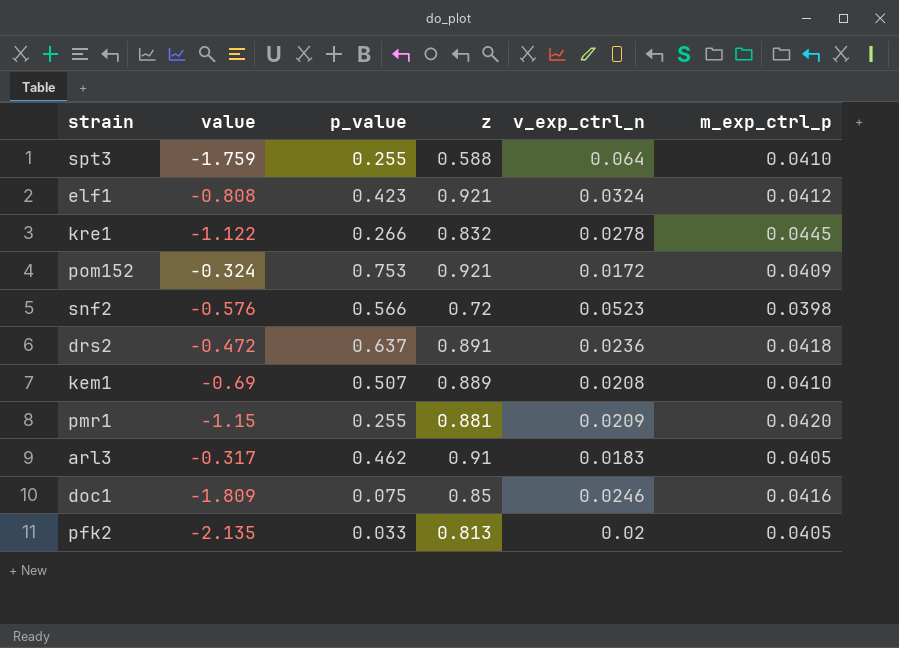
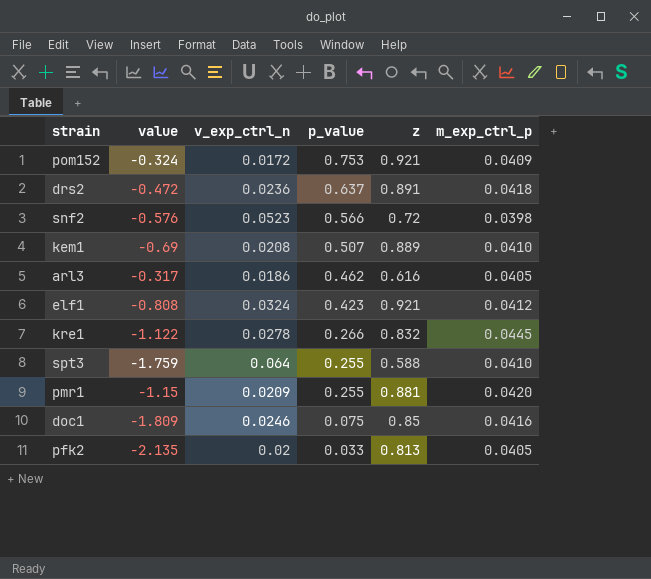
row order: none -> p_value descending
column v_exp_ctrl_n | position: 5 -> 3
arl3 | v_exp_ctrl_n: 0.0183 -> 0.0186
arl3 | z: 0.91 -> 0.616

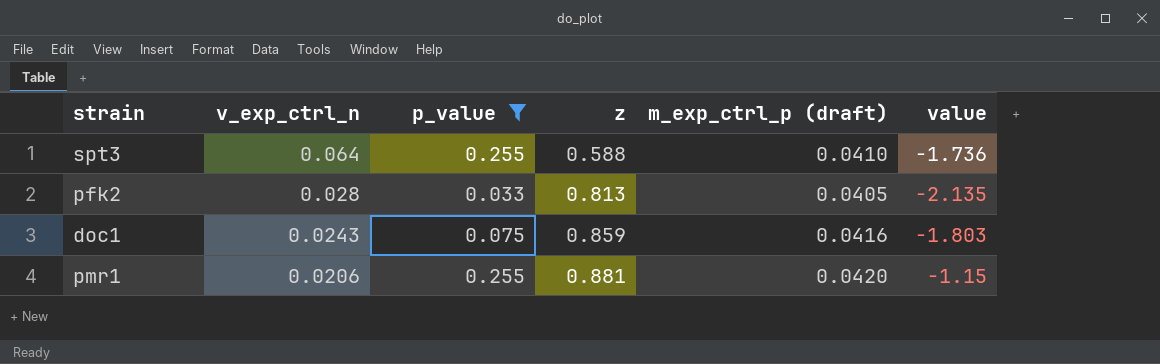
filter: none -> p_value <= 0.255
row order: p_value descending -> v_exp_ctrl_n descending
column name: m_exp_ctrl_p -> m_exp_ctrl_p (draft)
column value | position: 2 -> 6
spt3 | value: -1.759 -> -1.736
pfk2 | v_exp_ctrl_n: 0.02 -> 0.028
doc1 | v_exp_ctrl_n: 0.0246 -> 0.0243
doc1 | z: 0.85 -> 0.859
doc1 | value: -1.809 -> -1.803
pmr1 | v_exp_ctrl_n: 0.0209 -> 0.0206

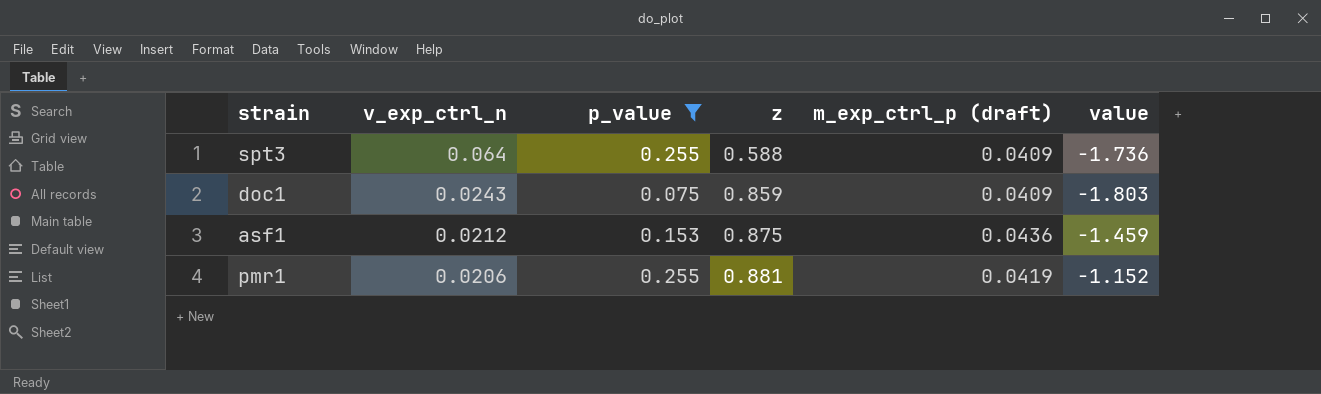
row pfk2: 0.028 | 0.033 | 0.813 | 0.0405 | -2.135 -> none
spt3 | m_exp_ctrl_p (draft): 0.0410 -> 0.0409
doc1 | m_exp_ctrl_p (draft): 0.0416 -> 0.0409
row asf1: none -> 0.0212 | 0.153 | 0.875 | 0.0436 | -1.459
pmr1 | m_exp_ctrl_p (draft): 0.0420 -> 0.0419
pmr1 | value: -1.15 -> -1.152

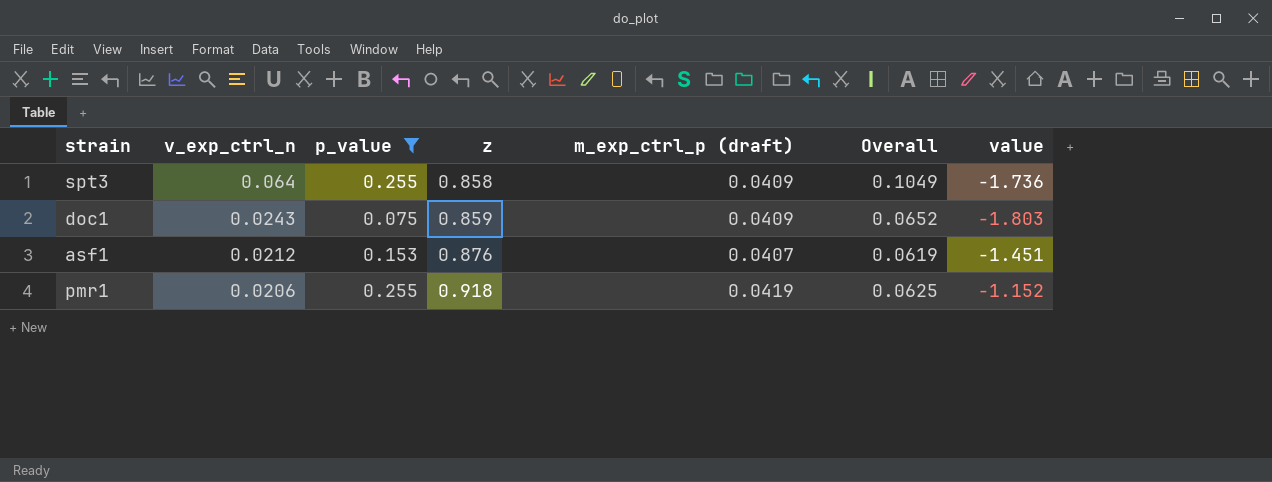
column Overall | formula: none -> [v_exp_ctrl_n] + [m_exp_ctrl_p (draft)]
spt3 | z: 0.588 -> 0.858
asf1 | z: 0.875 -> 0.876
asf1 | m_exp_ctrl_p (draft): 0.0436 -> 0.0407
asf1 | value: -1.459 -> -1.451
pmr1 | z: 0.881 -> 0.918

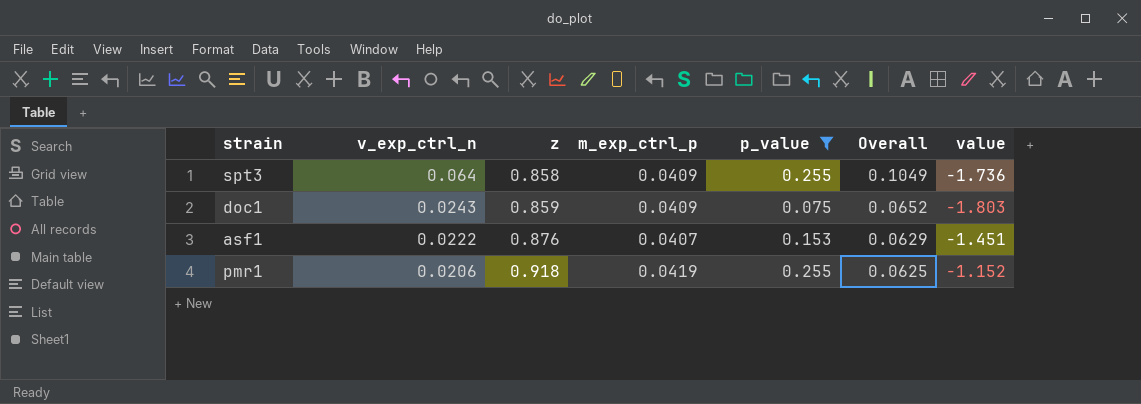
column name: m_exp_ctrl_p (draft) -> m_exp_ctrl_p
column p_value | position: 3 -> 5
asf1 | v_exp_ctrl_n: 0.0212 -> 0.0222
asf1 | Overall: 0.0619 -> 0.0629

